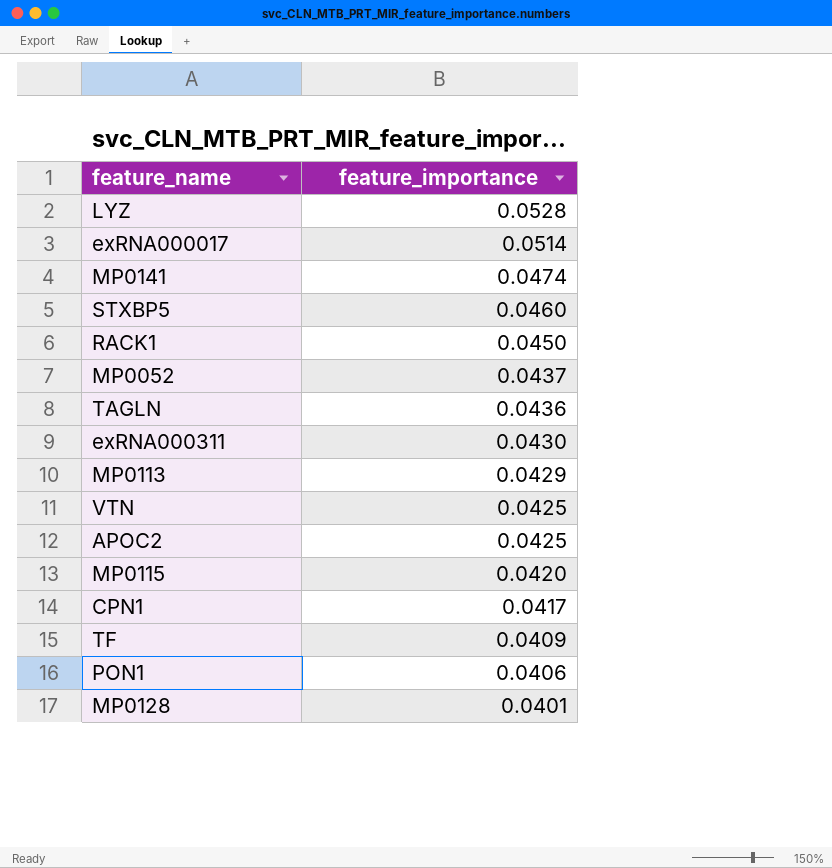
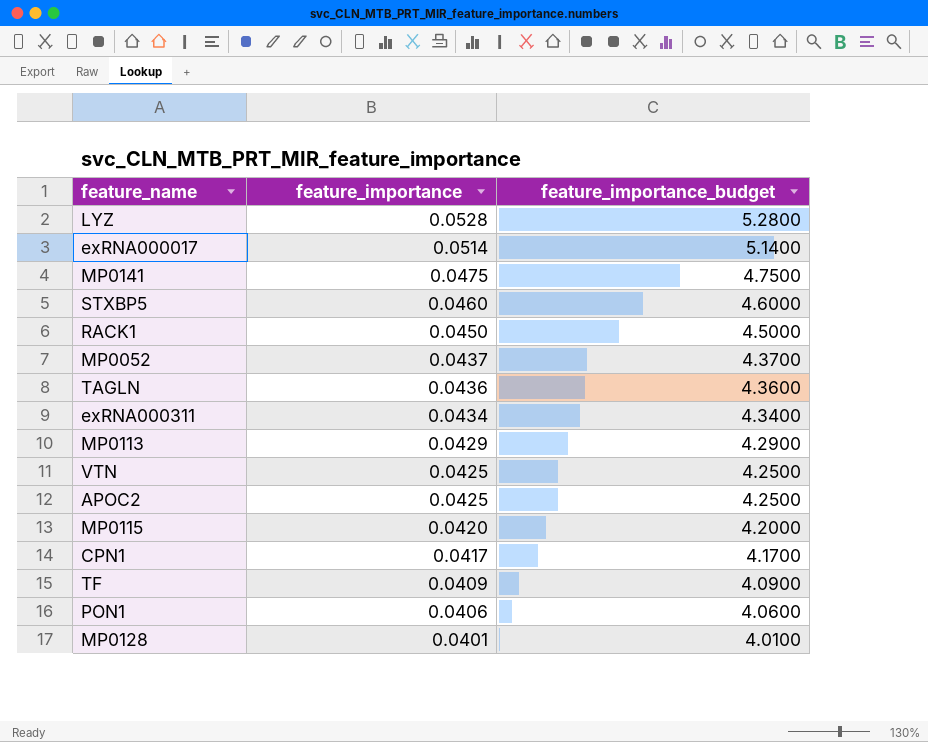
column feature_importance_budget | formula: none -> [feature_importance] * 100
MP0141 | feature_importance: 0.0474 -> 0.0475
exRNA000311 | feature_importance: 0.0430 -> 0.0434

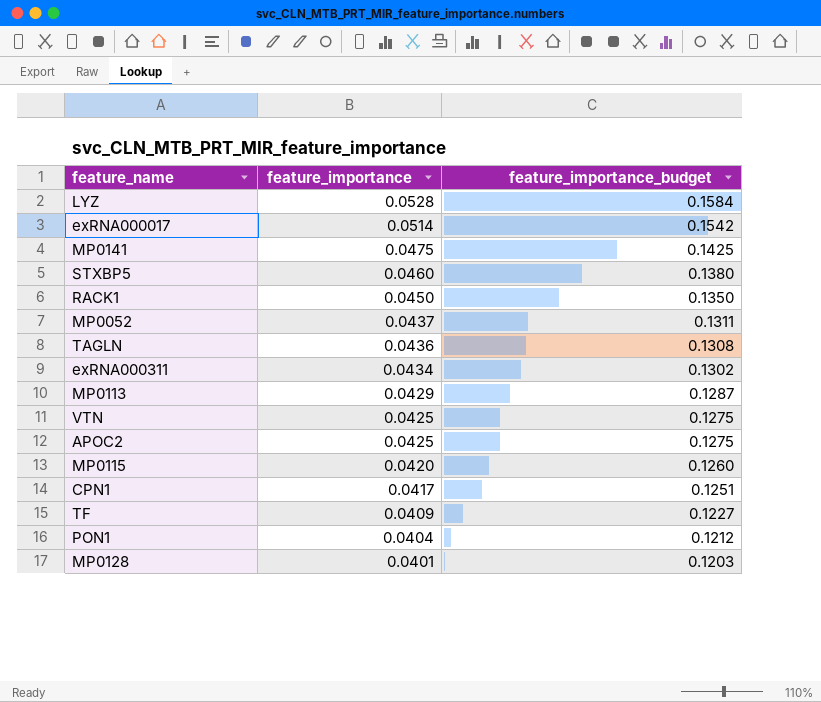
column feature_importance_budget | formula: [feature_importance] * 100 -> [feature_importance] * 3
PON1 | feature_importance: 0.0406 -> 0.0404

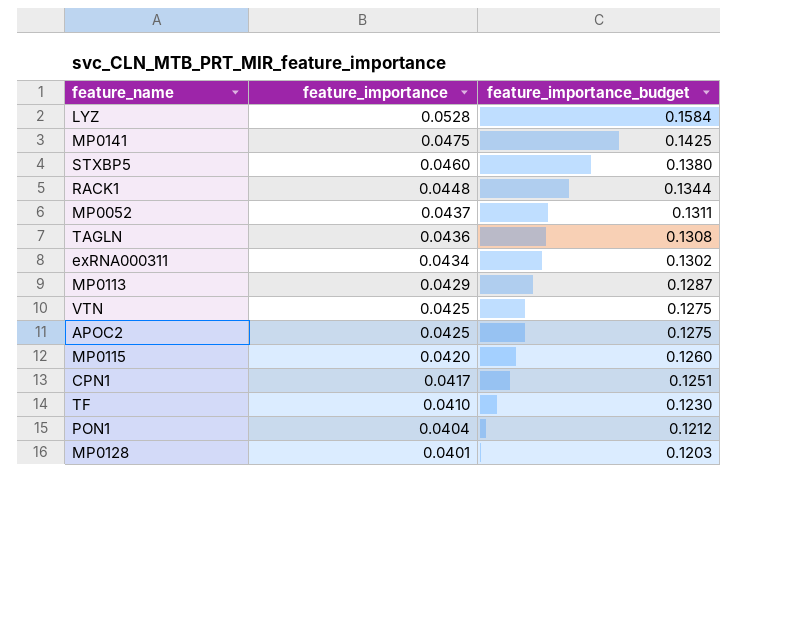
row exRNA000017: 0.0514 | 0.1542 -> none
RACK1 | feature_importance: 0.0450 -> 0.0448
RACK1 | feature_importance_budget: 0.1350 -> 0.1344
TF | feature_importance: 0.0409 -> 0.0410
TF | feature_importance_budget: 0.1227 -> 0.1230

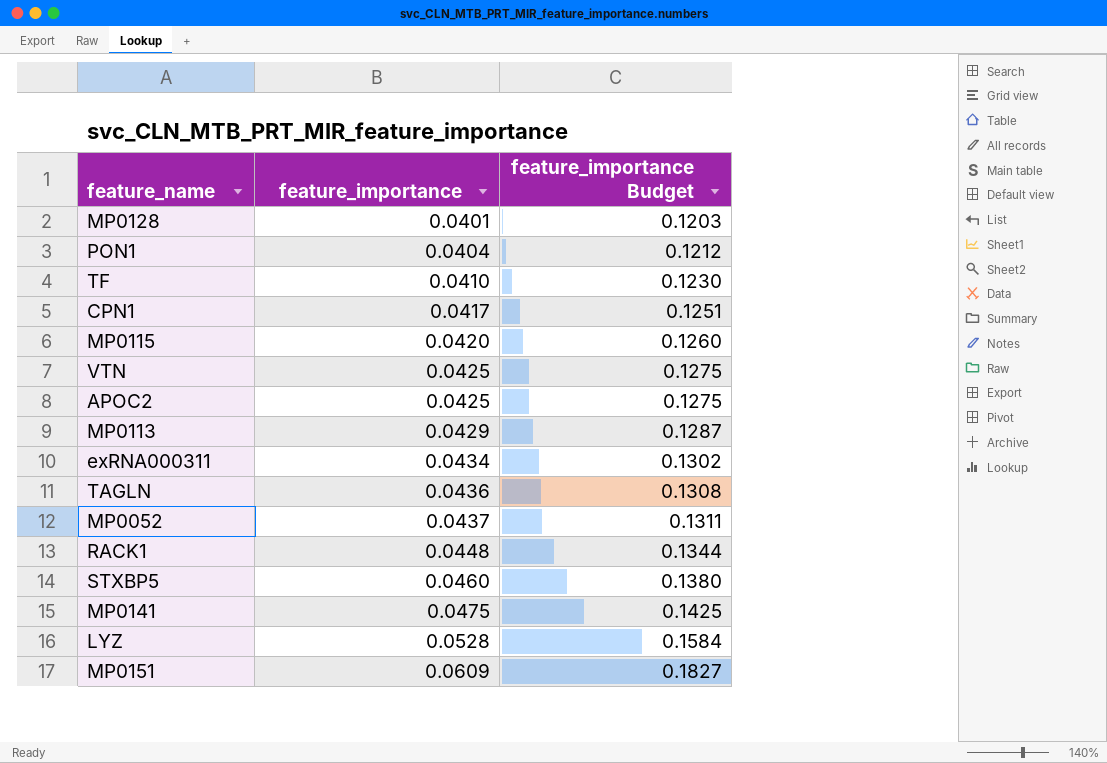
row order: feature_importance descending -> feature_importance ascending
column name: feature_importance_budget -> feature_importance Budget
row MP0151: none -> 0.0609 | 0.1827

